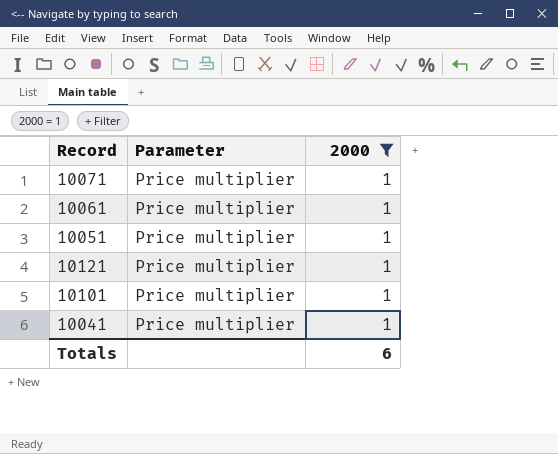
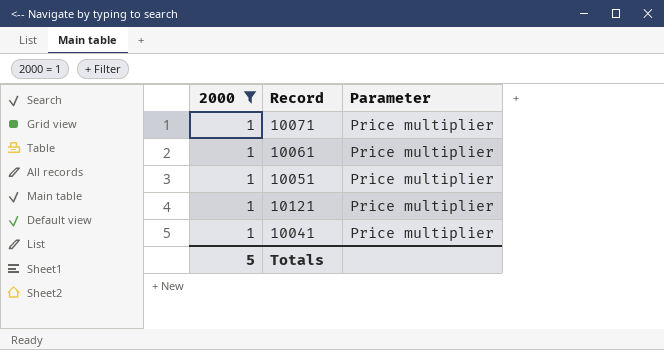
column 2000 | position: 3 -> 1
row 10101: Price multiplier | 1 -> none
Totals | 2000: 6 -> 5

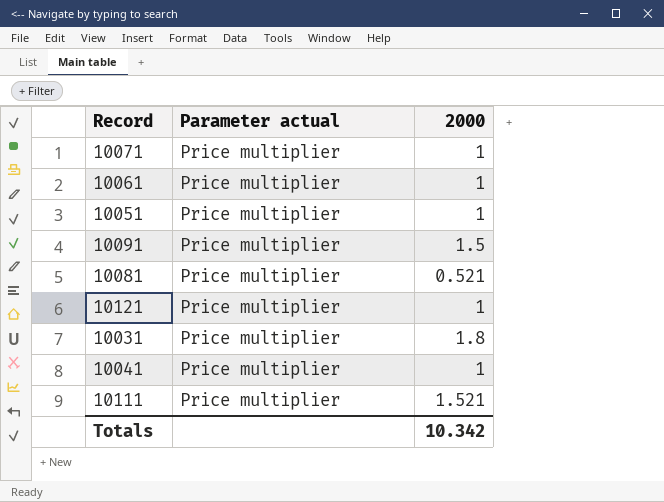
filter: 2000 = 1 -> none
column name: Parameter -> Parameter actual
column 2000 | position: 1 -> 3
Totals | 2000: 5 -> 10.342

